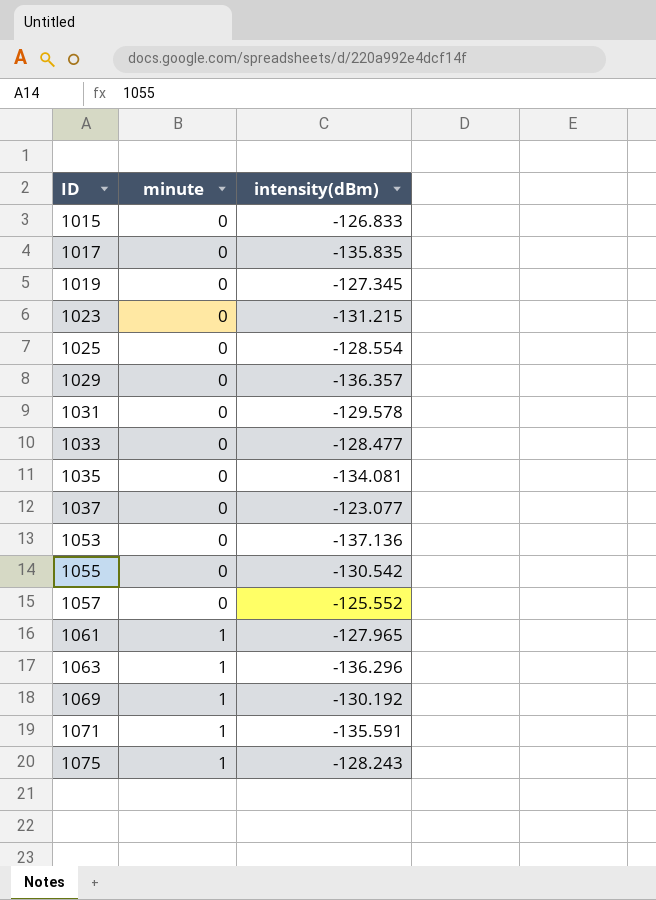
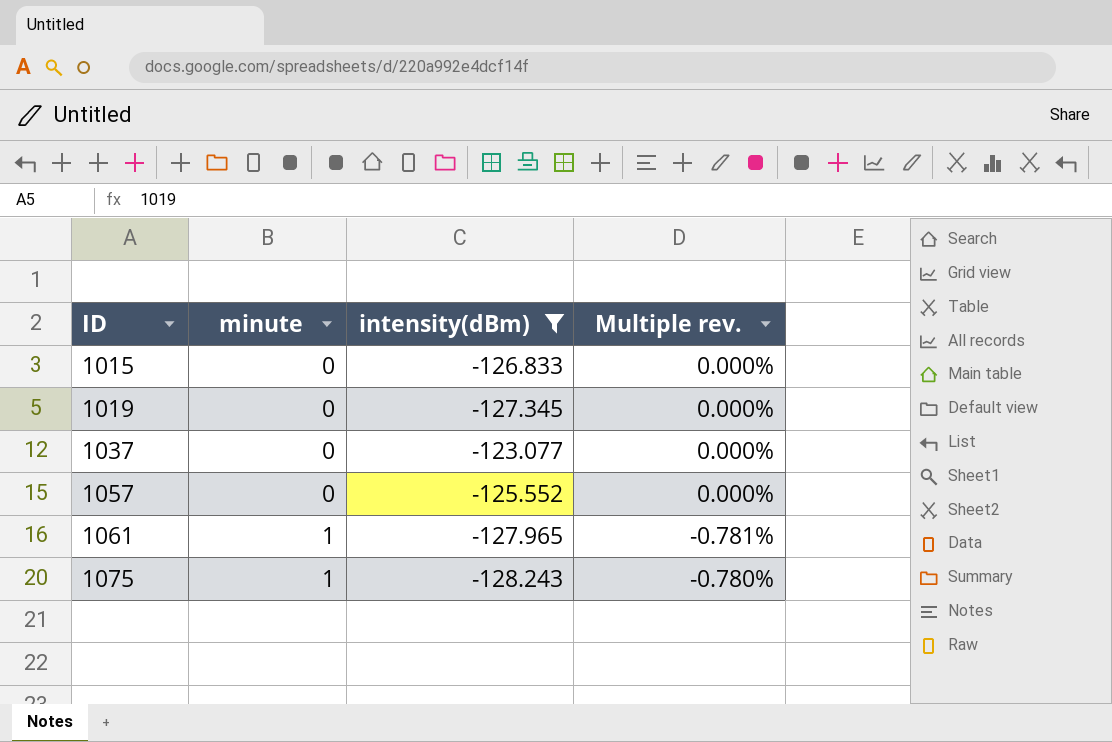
filter: none -> intensity(dBm) >= -128.243
column Multiple rev. | formula: none -> [minute] / [intensity(dBm)]

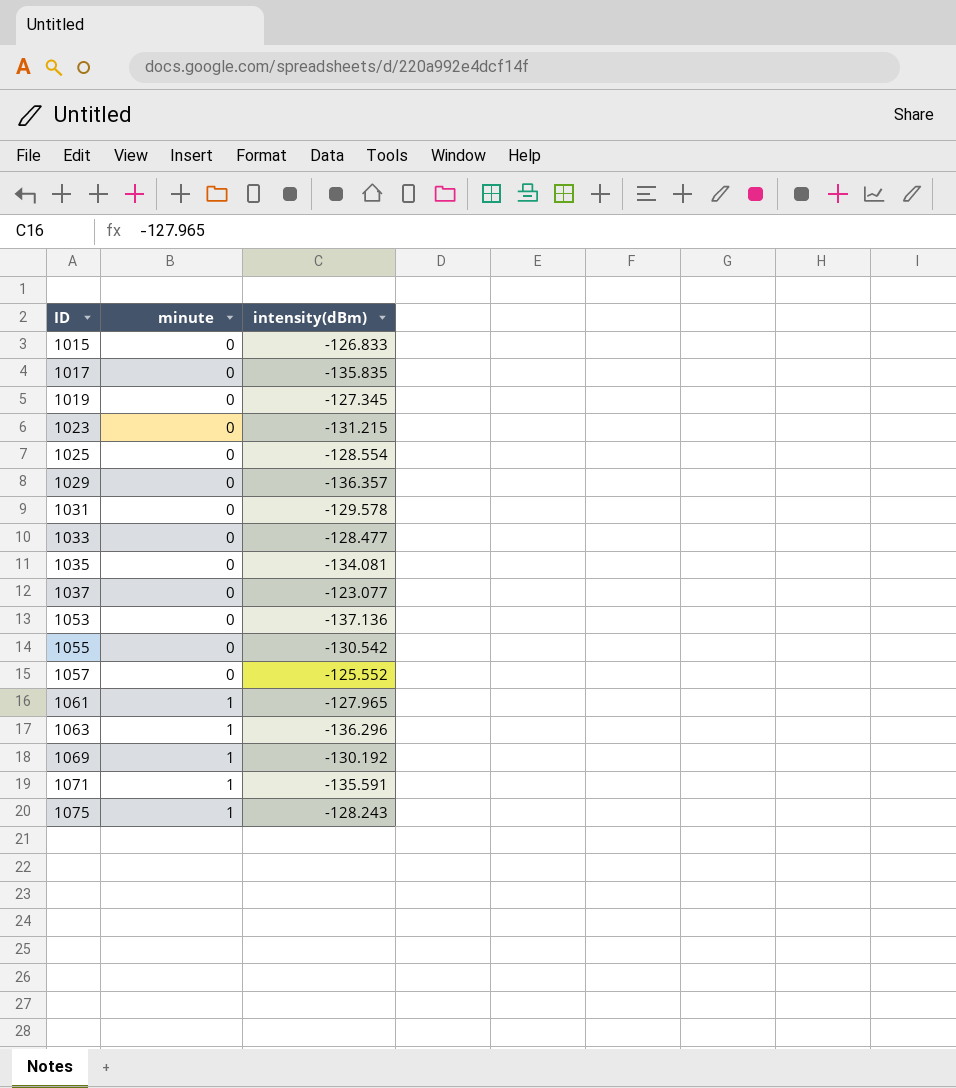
filter: intensity(dBm) >= -128.243 -> none
column Multiple rev. | formula: [minute] / [intensity(dBm)] -> none

